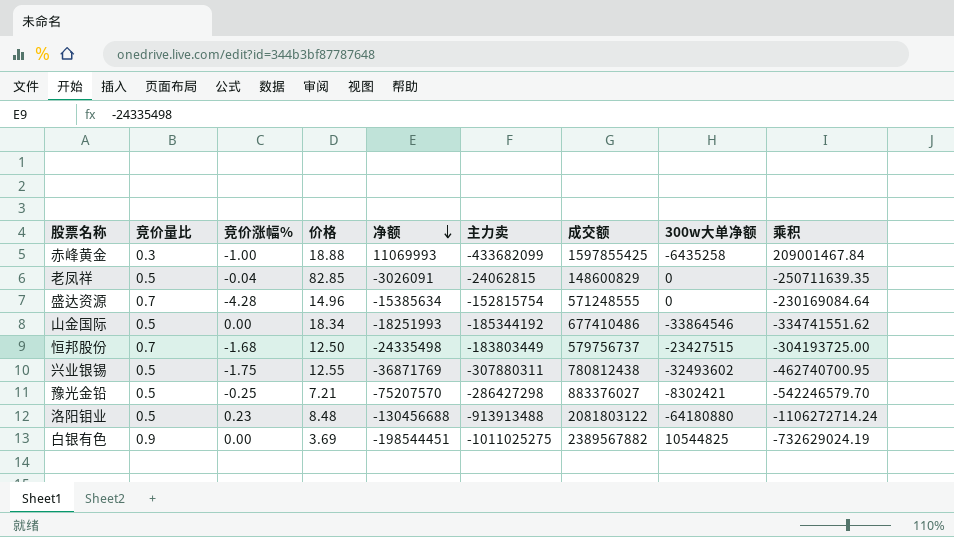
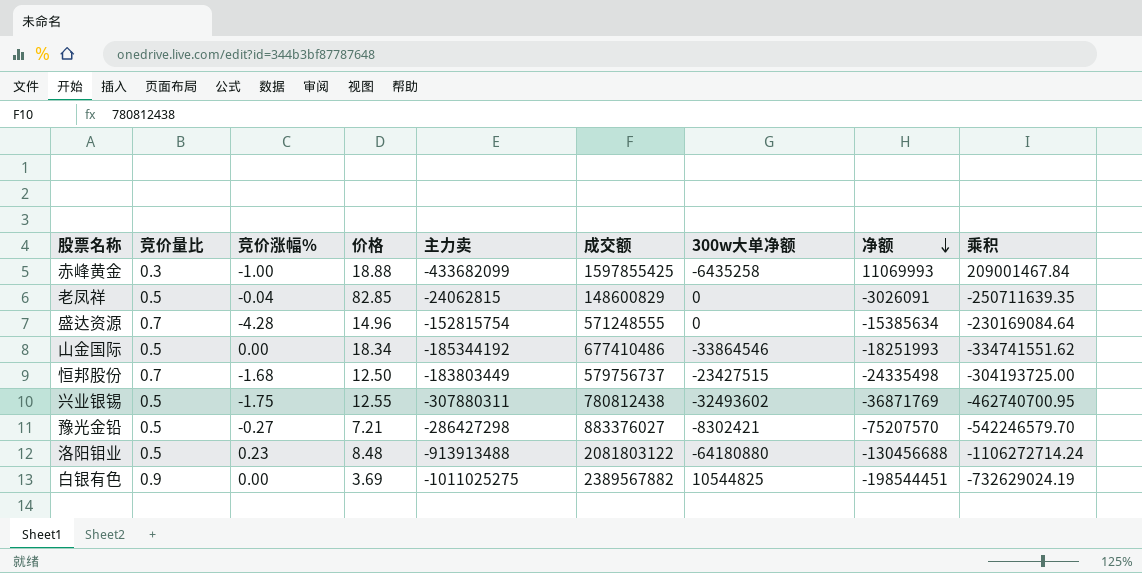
column 净额 | position: 5 -> 8
豫光金铅 | 竞价涨幅%: -0.25 -> -0.27

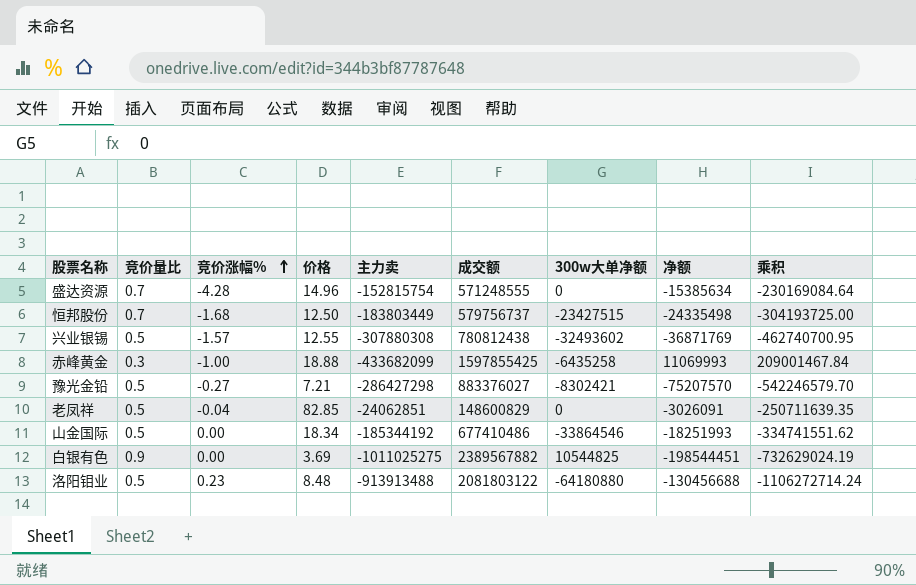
row order: 净额 descending -> 竞价涨幅% ascending
兴业银锡 | 竞价涨幅%: -1.75 -> -1.57
兴业银锡 | 主力卖: -307880311 -> -307880308
老凤祥 | 主力卖: -24062815 -> -24062851

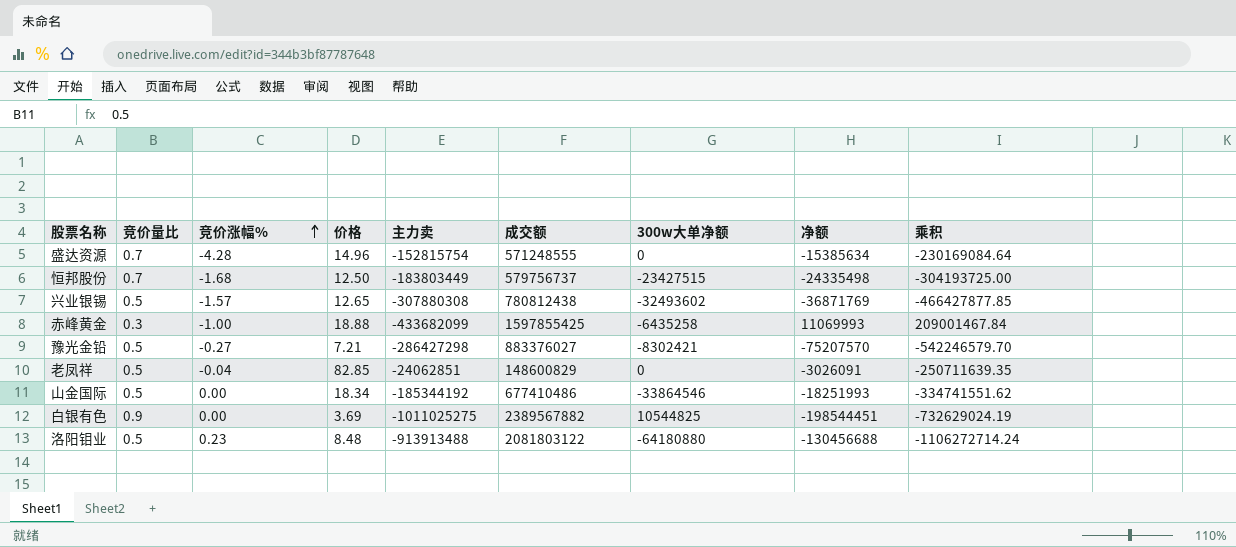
兴业银锡 | 价格: 12.55 -> 12.65
兴业银锡 | 乘积: -462740700.95 -> -466427877.85

